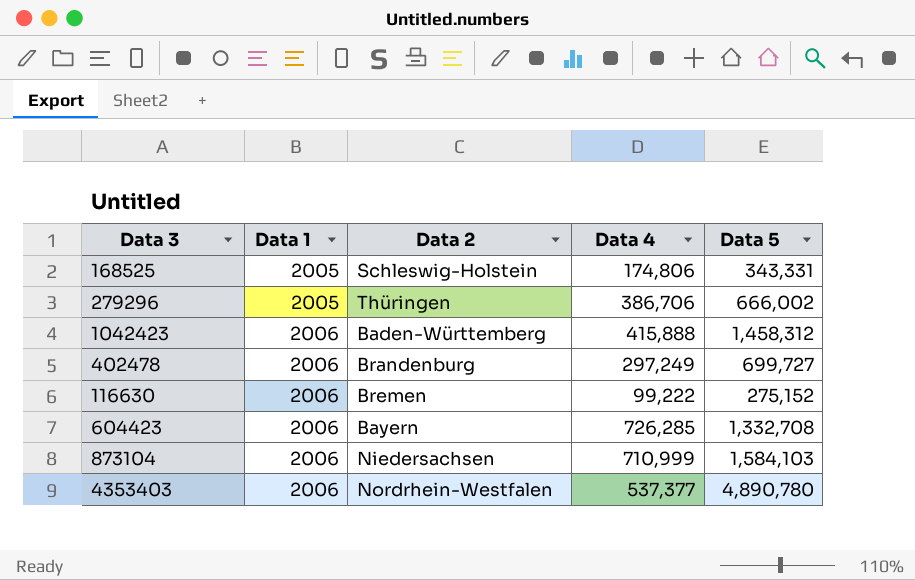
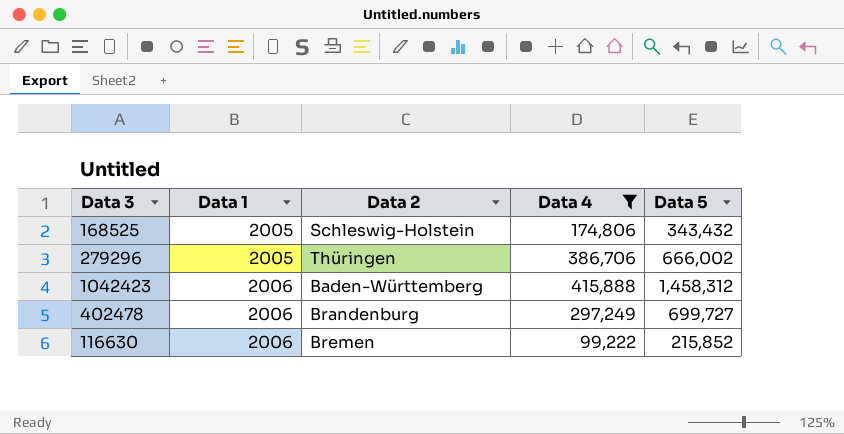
filter: none -> Data 4 <= 415,888
168525 | Data 5: 343,331 -> 343,432
116630 | Data 5: 275,152 -> 215,852

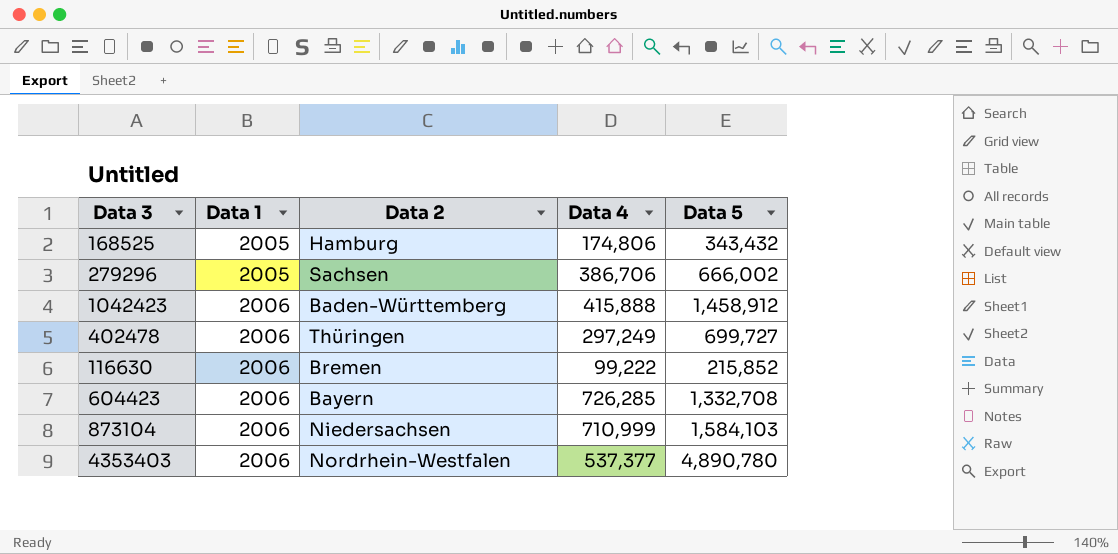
filter: Data 4 <= 415,888 -> none
168525 | Data 2: Schleswig-Holstein -> Hamburg
279296 | Data 2: Thüringen -> Sachsen
1042423 | Data 5: 1,458,312 -> 1,458,912
402478 | Data 2: Brandenburg -> Thüringen

